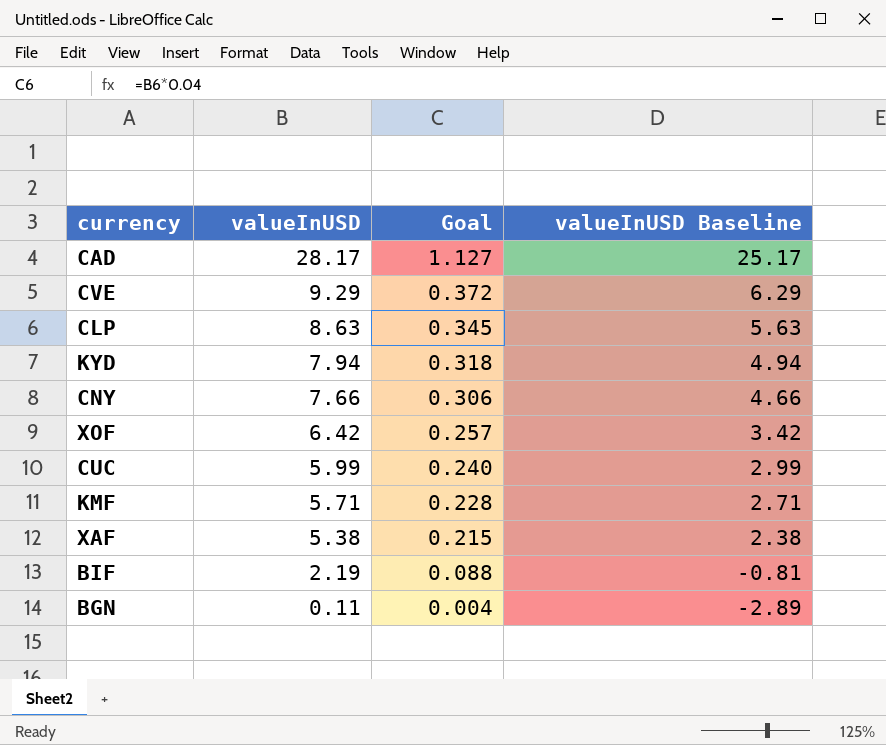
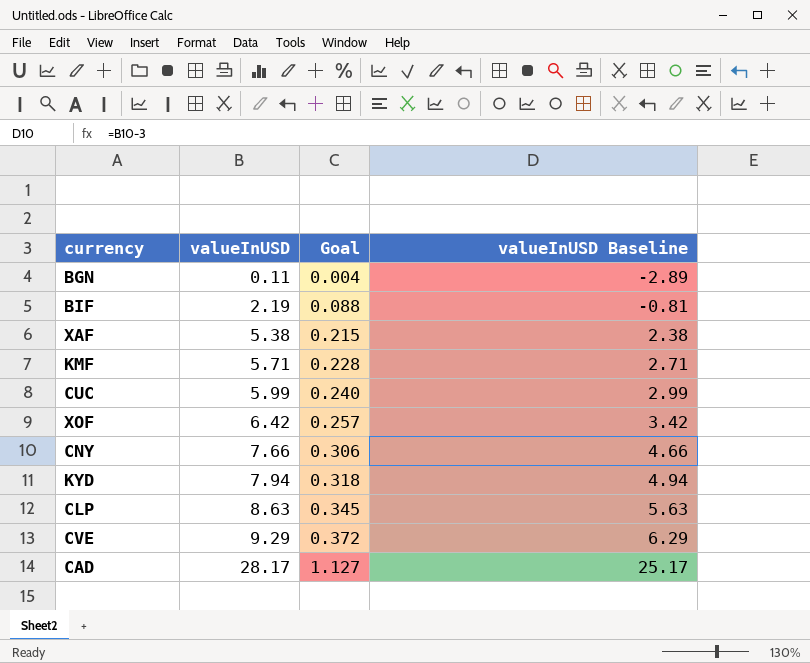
row order: valueInUSD descending -> valueInUSD ascending

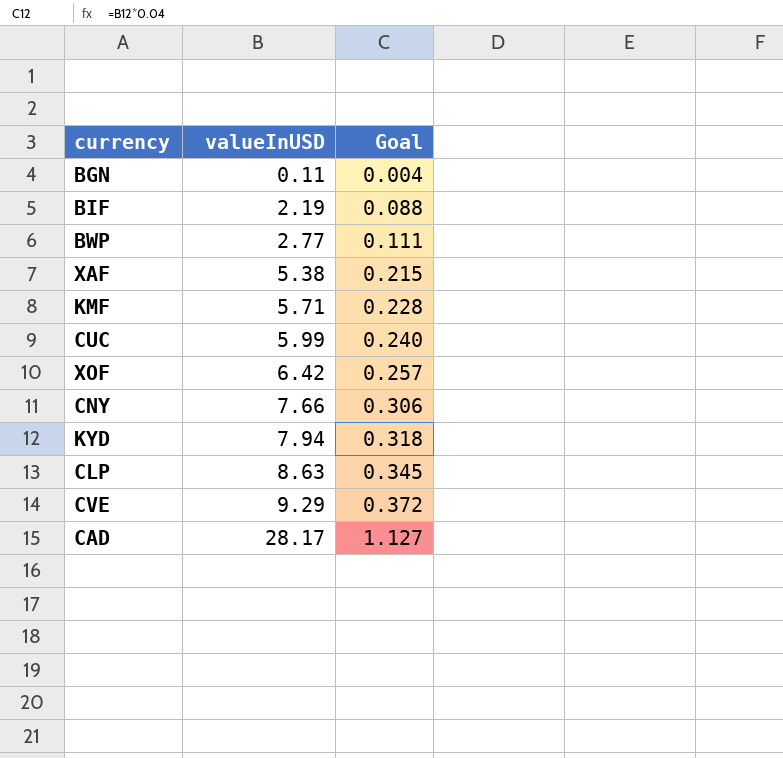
column valueInUSD Baseline | formula: [valueInUSD] - 3 -> none
row BWP: none -> 2.77 | 0.111

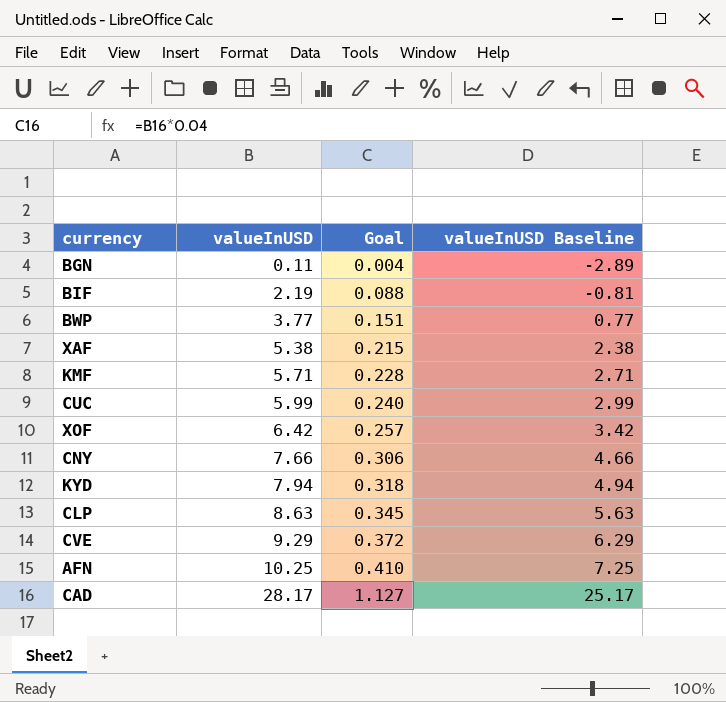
column valueInUSD Baseline | formula: none -> [valueInUSD] - 3
BWP | valueInUSD: 2.77 -> 3.77
BWP | Goal: 0.111 -> 0.151
row AFN: none -> 10.25 | 0.410 | 7.25

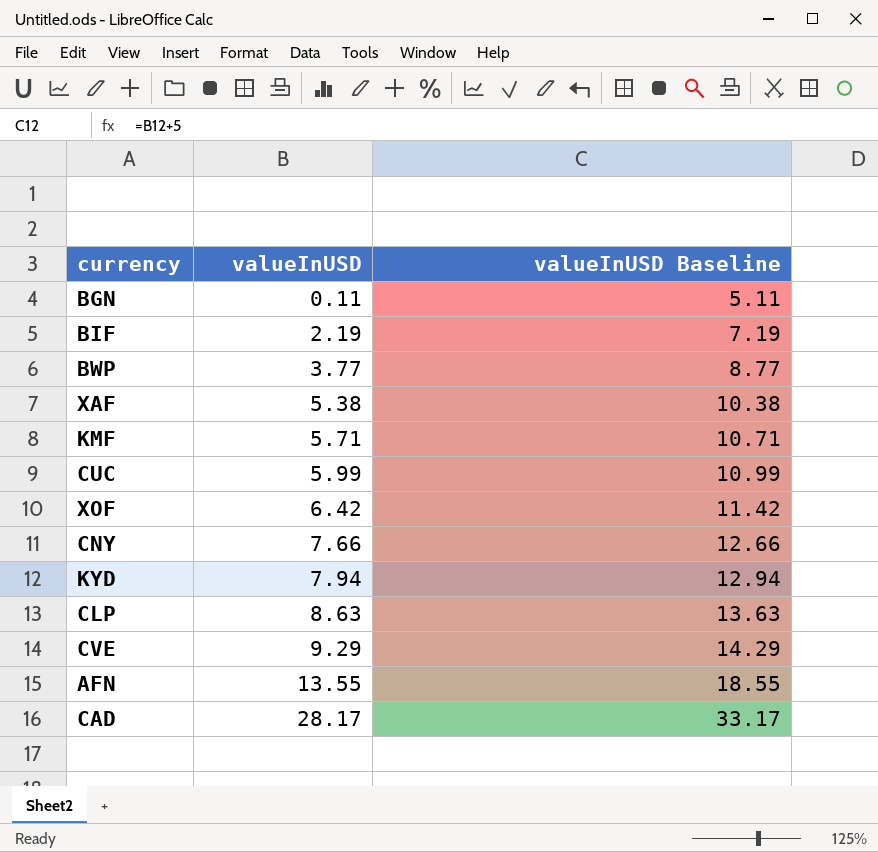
column Goal | formula: [valueInUSD] * 0.04 -> none
column valueInUSD Baseline | formula: [valueInUSD] - 3 -> [valueInUSD] + 5
AFN | valueInUSD: 10.25 -> 13.55

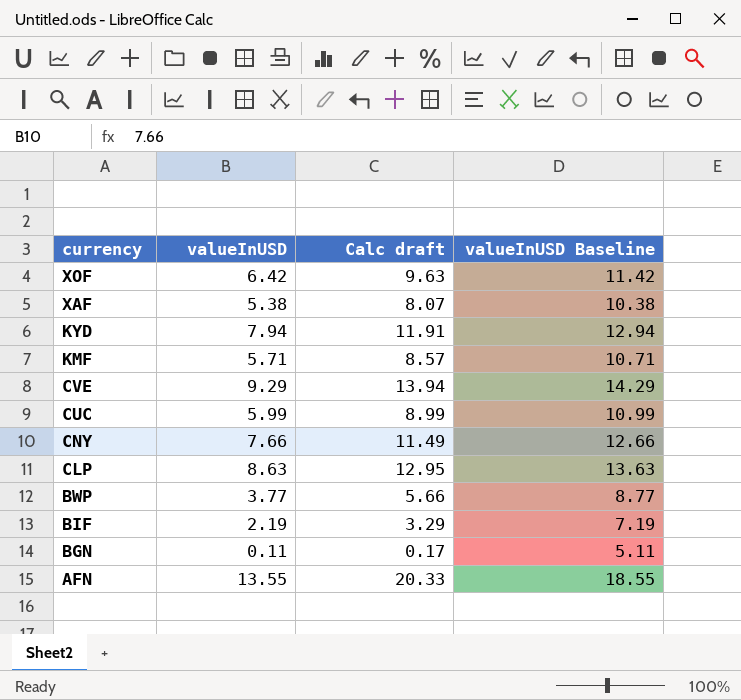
row order: valueInUSD ascending -> currency descending
column Calc draft | formula: none -> [valueInUSD] * 1.5
row CAD: 28.17 | 33.17 -> none

